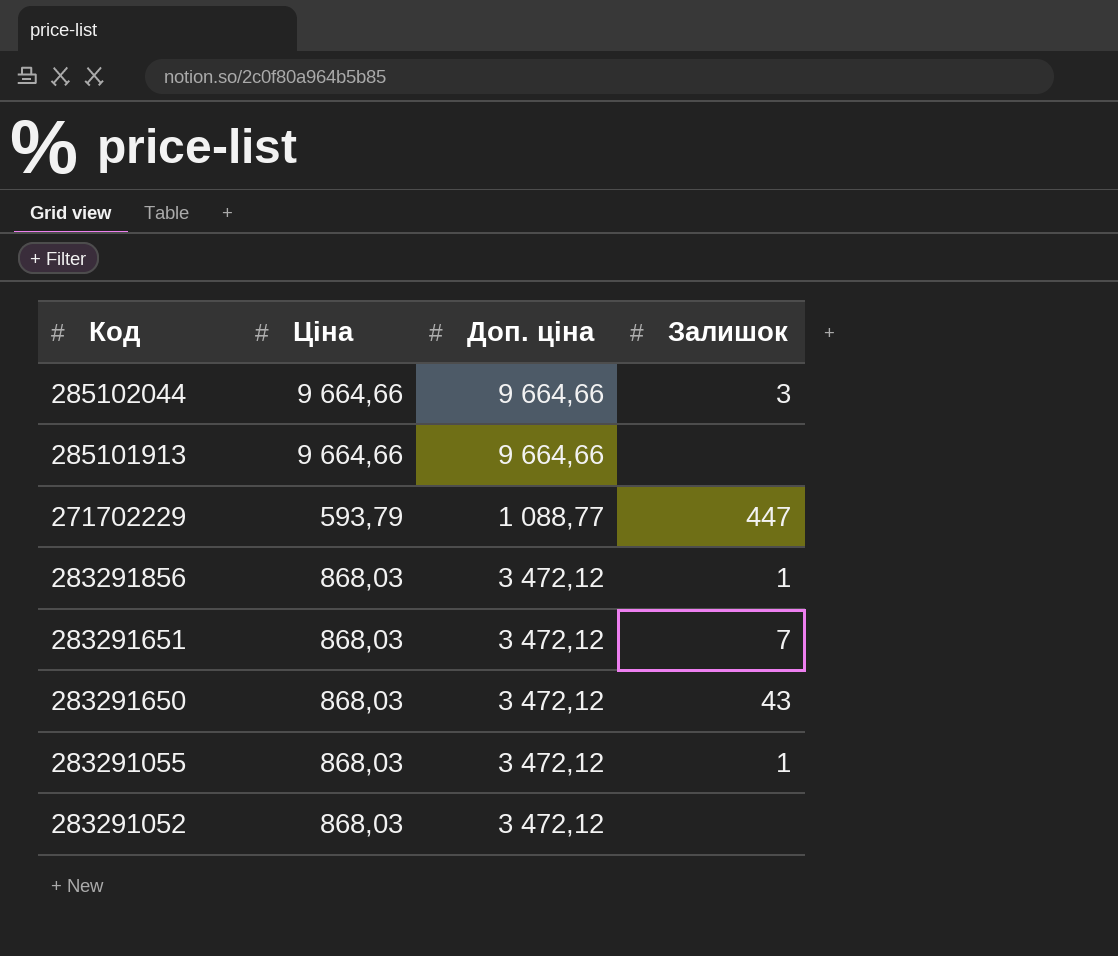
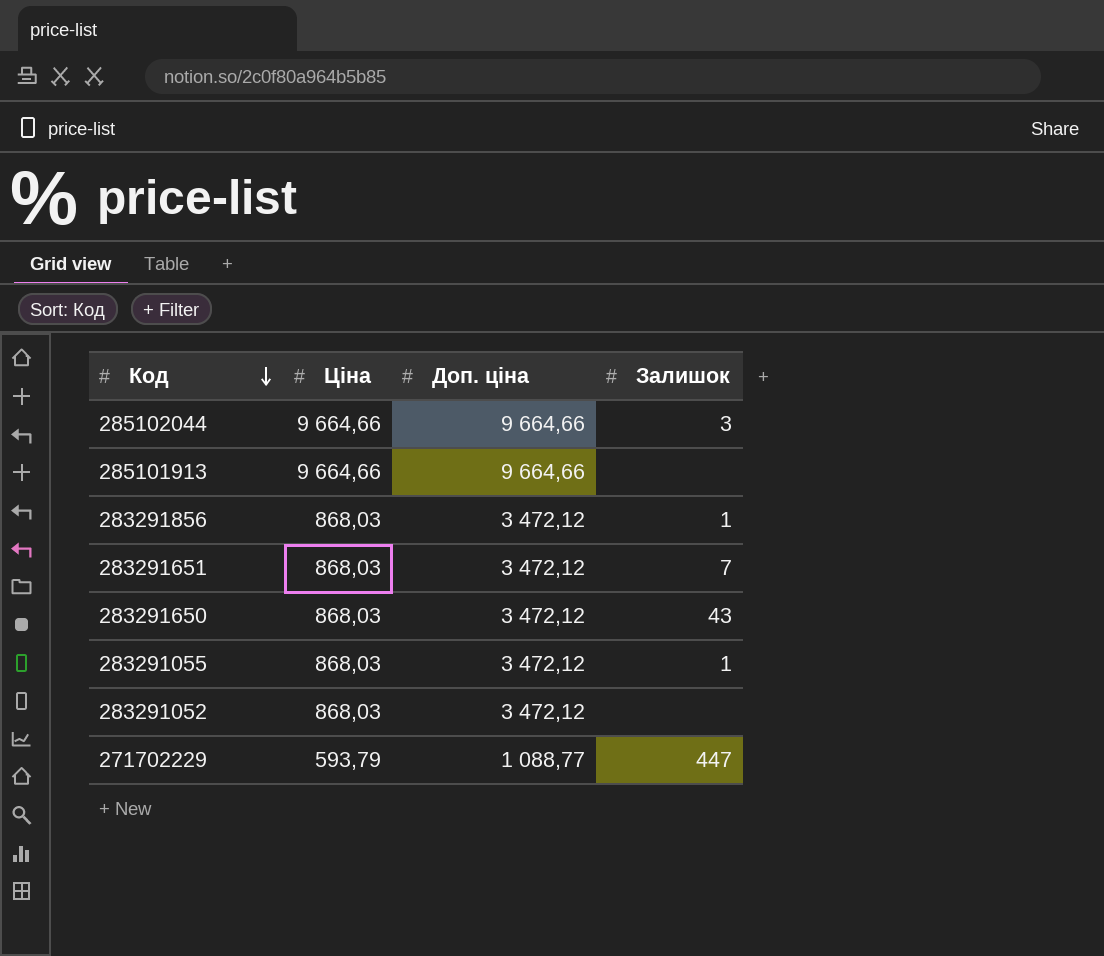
row order: none -> Код descending

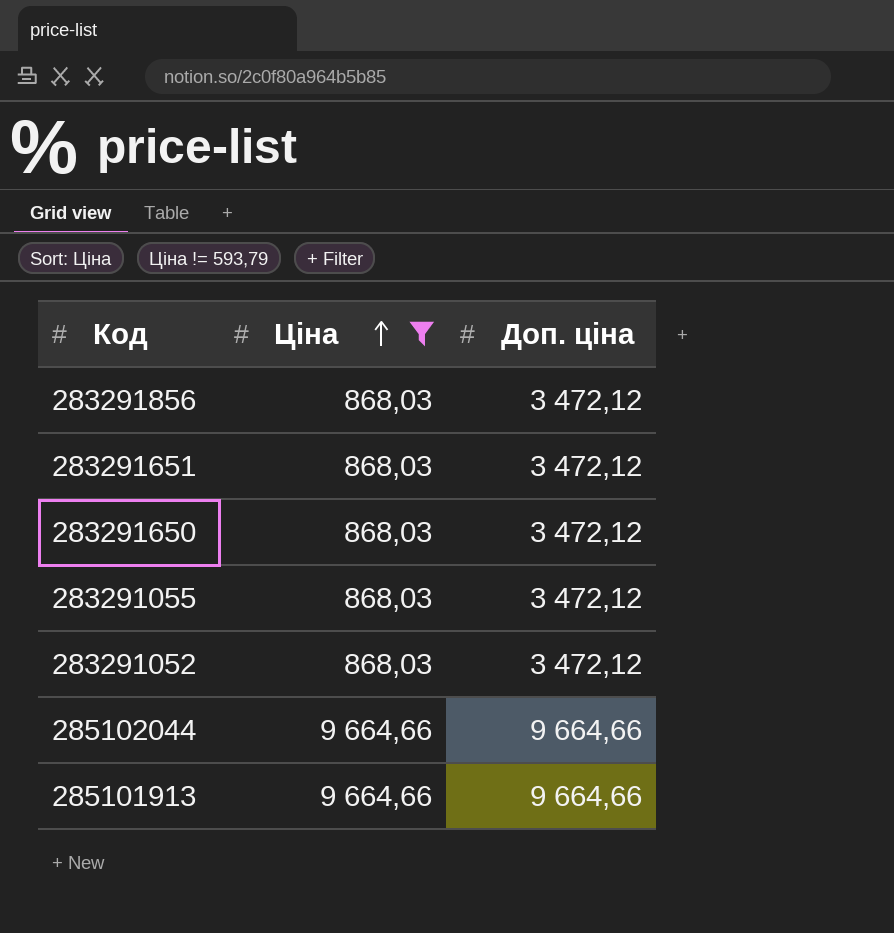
filter: none -> Ціна != 593,79
row order: Код descending -> Ціна ascending
column Залишок | position: 4 -> none

